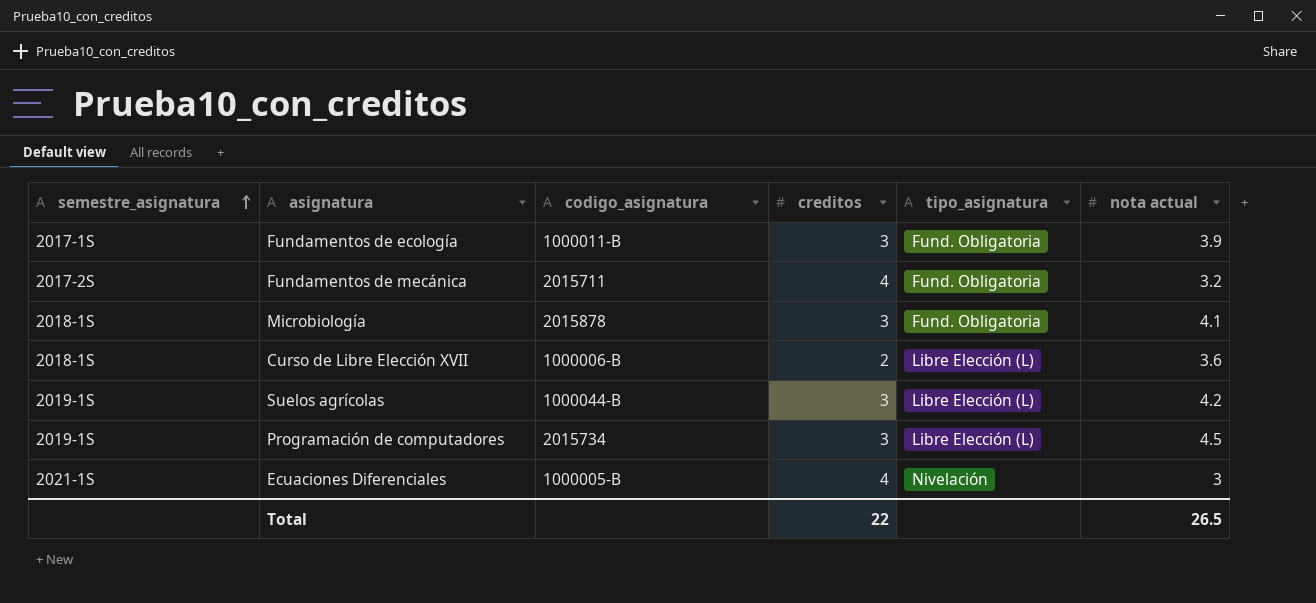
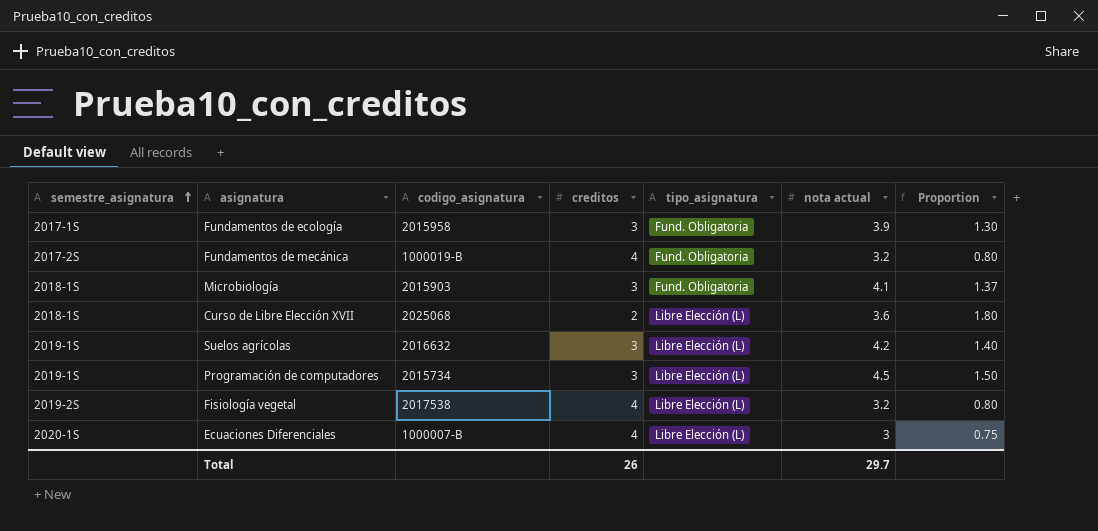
column Proportion | formula: none -> [nota actual] / [creditos]
Fundamentos de ecología | codigo_asignatura: 1000011-B -> 2015958
Fundamentos de mecánica | codigo_asignatura: 2015711 -> 1000019-B
Microbiología | codigo_asignatura: 2015878 -> 2015903
Curso de Libre Elección XVII | codigo_asignatura: 1000006-B -> 2025068
Suelos agrícolas | codigo_asignatura: 1000044-B -> 2016632
row Fisiología vegetal: none -> 2019-2S | 2017538 | 4 | Libre Elección (L) | 3.2 | 0.80
Ecuaciones Diferenciales | semestre_asignatura: 2021-1S -> 2020-1S
Ecuaciones Diferenciales | codigo_asignatura: 1000005-B -> 1000007-B
Ecuaciones Diferenciales | tipo_asignatura: Nivelación -> Libre Elección (L)
Total | creditos: 22 -> 26
Total | nota actual: 26.5 -> 29.7

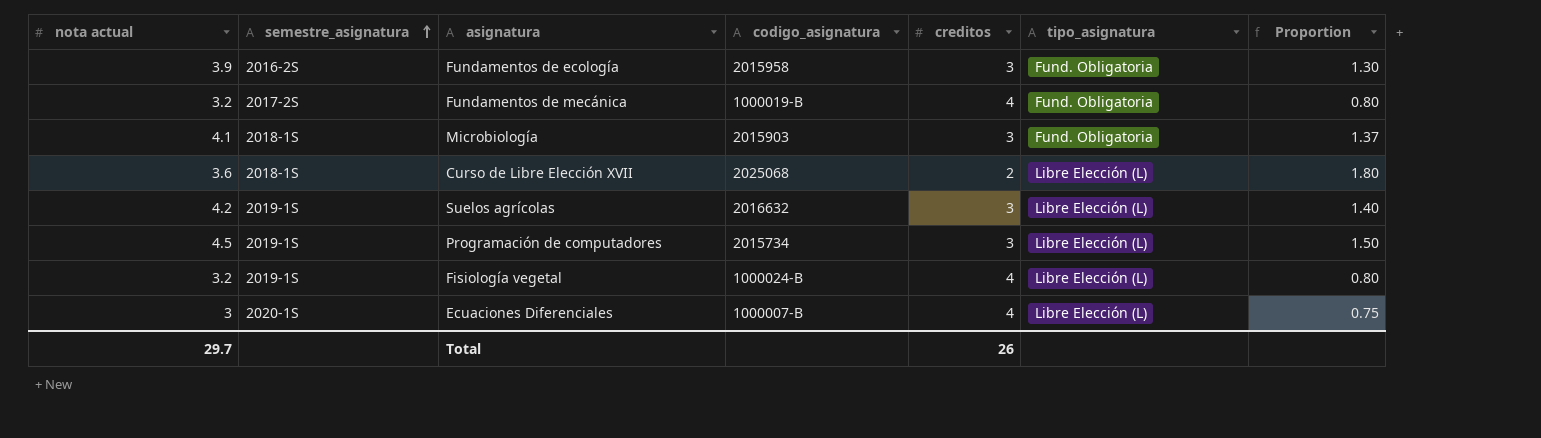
column nota actual | position: 6 -> 1
Fundamentos de ecología | semestre_asignatura: 2017-1S -> 2016-2S
Fisiología vegetal | semestre_asignatura: 2019-2S -> 2019-1S
Fisiología vegetal | codigo_asignatura: 2017538 -> 1000024-B

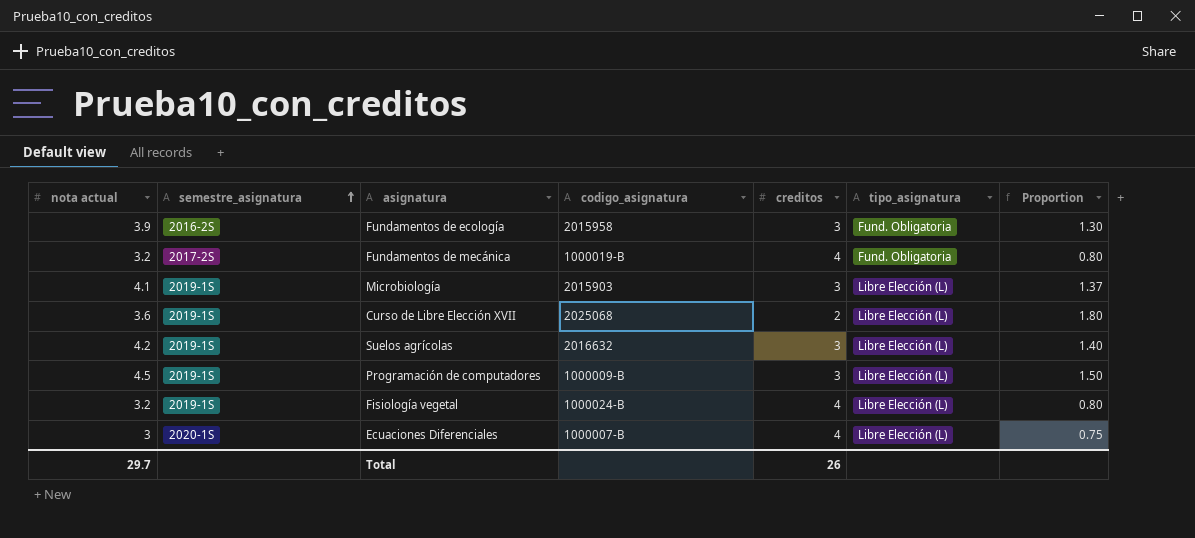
Microbiología | semestre_asignatura: 2018-1S -> 2019-1S
Microbiología | tipo_asignatura: Fund. Obligatoria -> Libre Elección (L)
Curso de Libre Elección XVII | semestre_asignatura: 2018-1S -> 2019-1S
Programación de computadores | codigo_asignatura: 2015734 -> 1000009-B

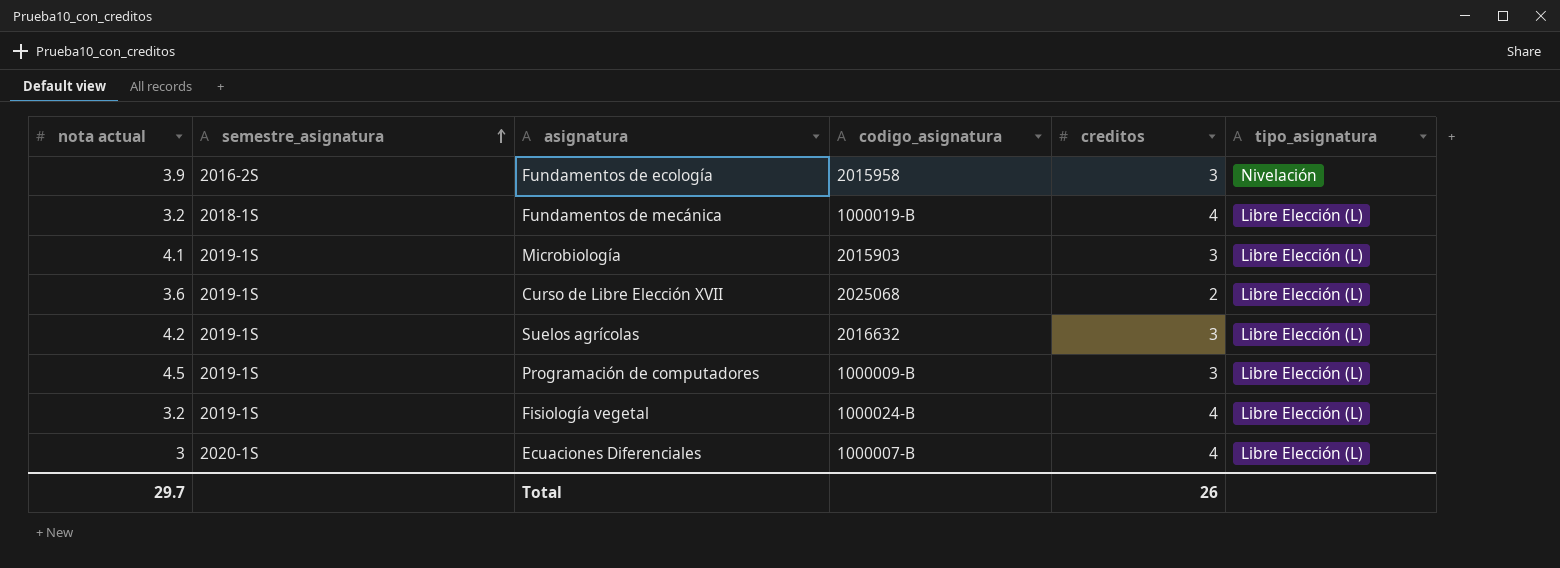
column Proportion | formula: [nota actual] / [creditos] -> none
Fundamentos de ecología | tipo_asignatura: Fund. Obligatoria -> Nivelación
Fundamentos de mecánica | semestre_asignatura: 2017-2S -> 2018-1S
Fundamentos de mecánica | tipo_asignatura: Fund. Obligatoria -> Libre Elección (L)

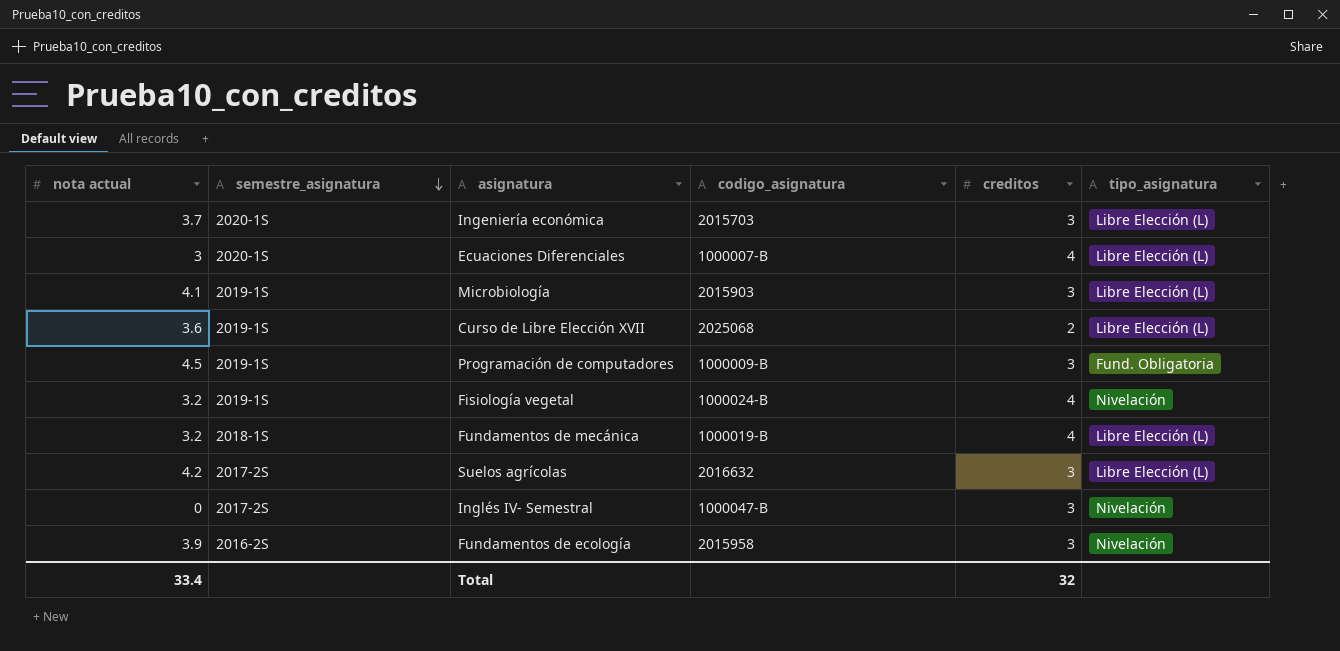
row order: semestre_asignatura ascending -> semestre_asignatura descending
row Ingeniería económica: none -> 3.7 | 2020-1S | 2015703 | 3 | Libre Elección (L)
Programación de computadores | tipo_asignatura: Libre Elección (L) -> Fund. Obligatoria
Fisiología vegetal | tipo_asignatura: Libre Elección (L) -> Nivelación
Suelos agrícolas | semestre_asignatura: 2019-1S -> 2017-2S
row Inglés IV- Semestral: none -> 0 | 2017-2S | 1000047-B | 3 | Nivelación
Total | nota actual: 29.7 -> 33.4
Total | creditos: 26 -> 32

